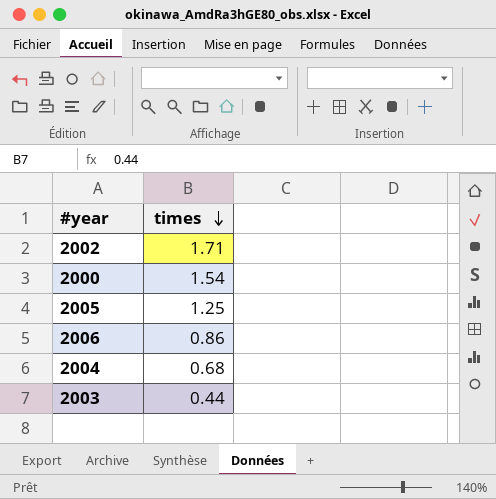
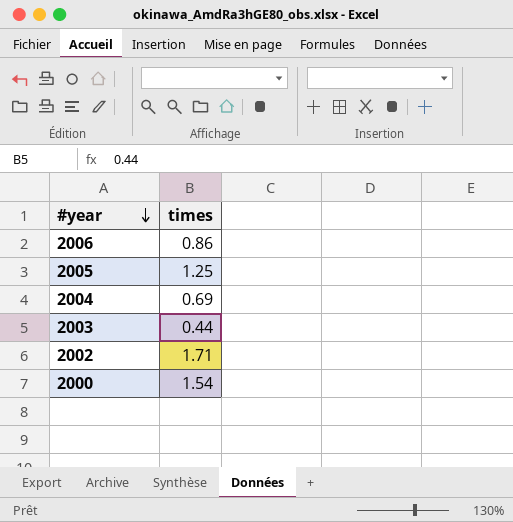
row order: times descending -> #year descending
2004 | times: 0.68 -> 0.69

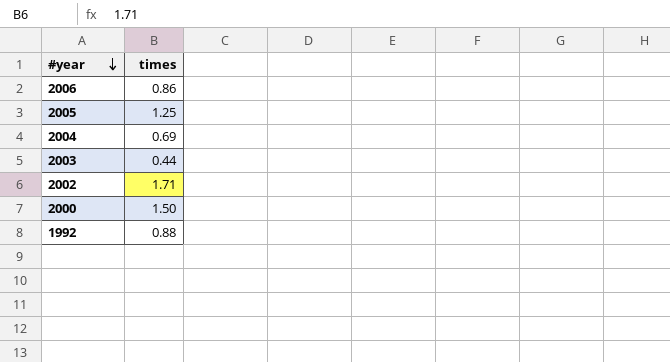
2000 | times: 1.54 -> 1.50
row 1992: none -> 0.88

